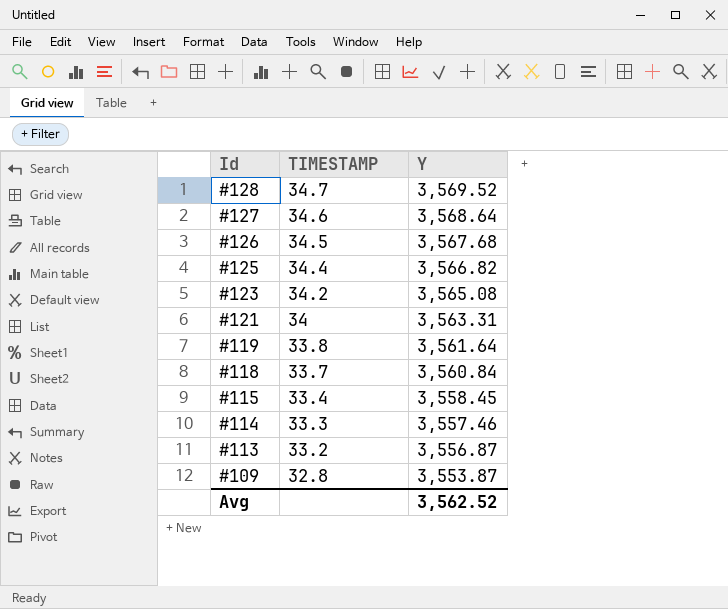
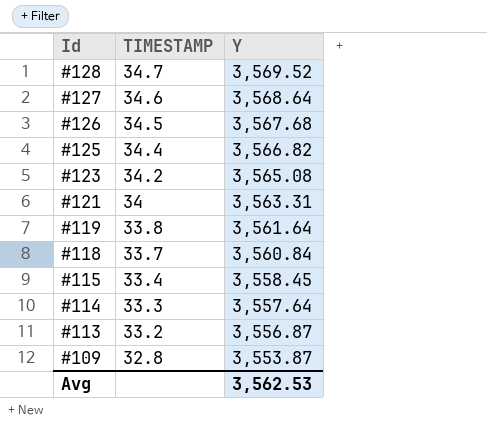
#114 | Y: 3,557.46 -> 3,557.64
Avg | Y: 3,562.52 -> 3,562.53

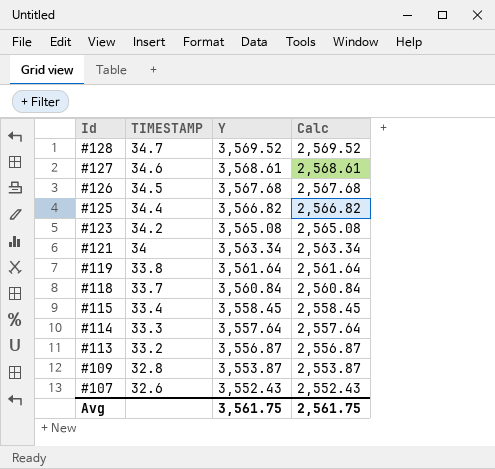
column Calc | formula: none -> [Y] - 1000
#127 | Y: 3,568.64 -> 3,568.61
#121 | Y: 3,563.31 -> 3,563.34
row #107: none -> 32.6 | 3,552.43 | 2,552.43
Avg | Y: 3,562.53 -> 3,561.75

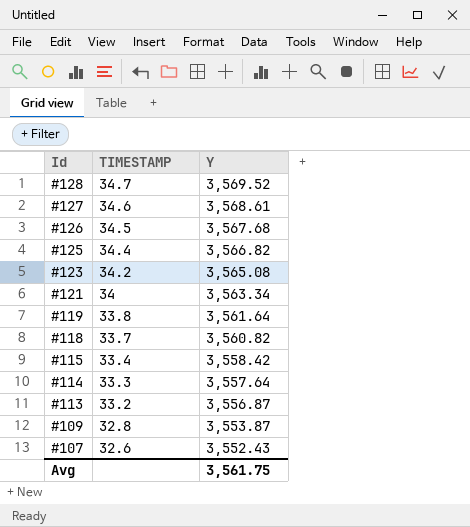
column Calc | formula: [Y] - 1000 -> none
#118 | Y: 3,560.84 -> 3,560.82
#115 | Y: 3,558.45 -> 3,558.42

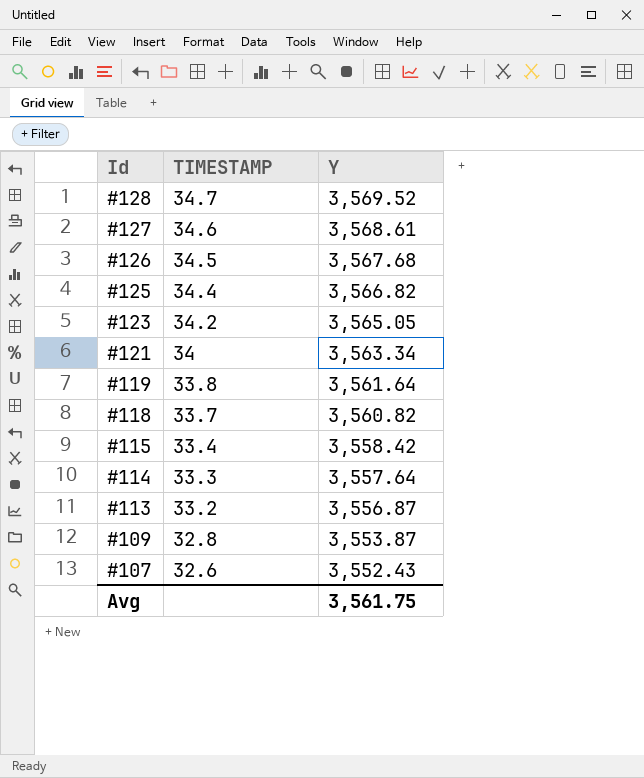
#123 | Y: 3,565.08 -> 3,565.05

